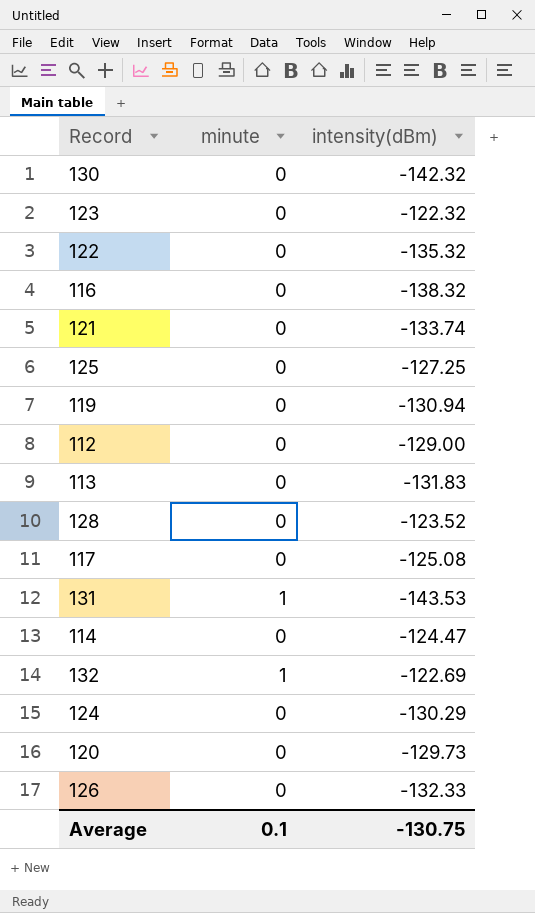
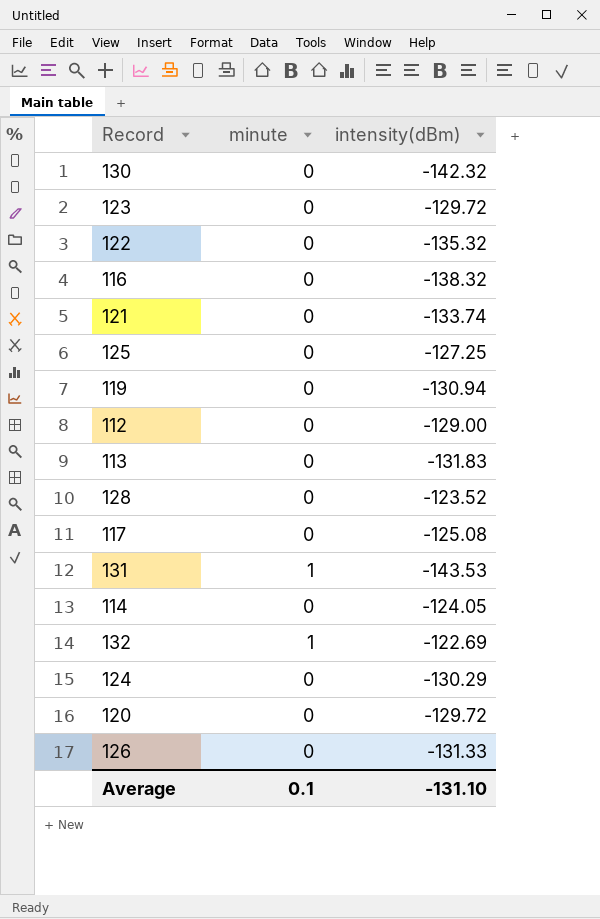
123 | intensity(dBm): -122.32 -> -129.72
114 | intensity(dBm): -124.47 -> -124.05
120 | intensity(dBm): -129.73 -> -129.72
126 | intensity(dBm): -132.33 -> -131.33
Average | intensity(dBm): -130.75 -> -131.10

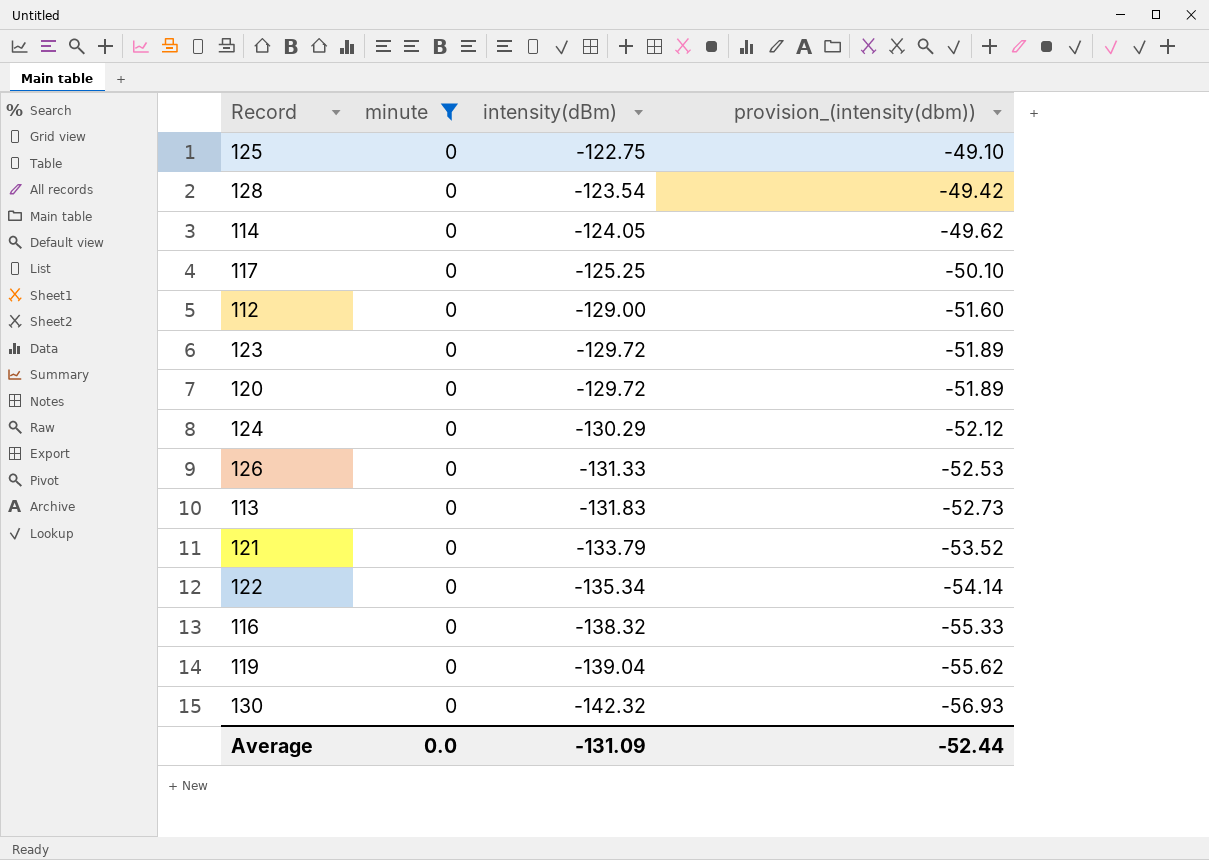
filter: none -> minute = 0
row order: none -> intensity(dBm) descending
column provision_(intensity(dbm)) | formula: none -> [intensity(dBm)] * 0.4
125 | intensity(dBm): -127.25 -> -122.75
128 | intensity(dBm): -123.52 -> -123.54
117 | intensity(dBm): -125.08 -> -125.25
121 | intensity(dBm): -133.74 -> -133.79
122 | intensity(dBm): -135.32 -> -135.34
119 | intensity(dBm): -130.94 -> -139.04
Average | minute: 0.1 -> 0.0
Average | intensity(dBm): -131.10 -> -131.09

